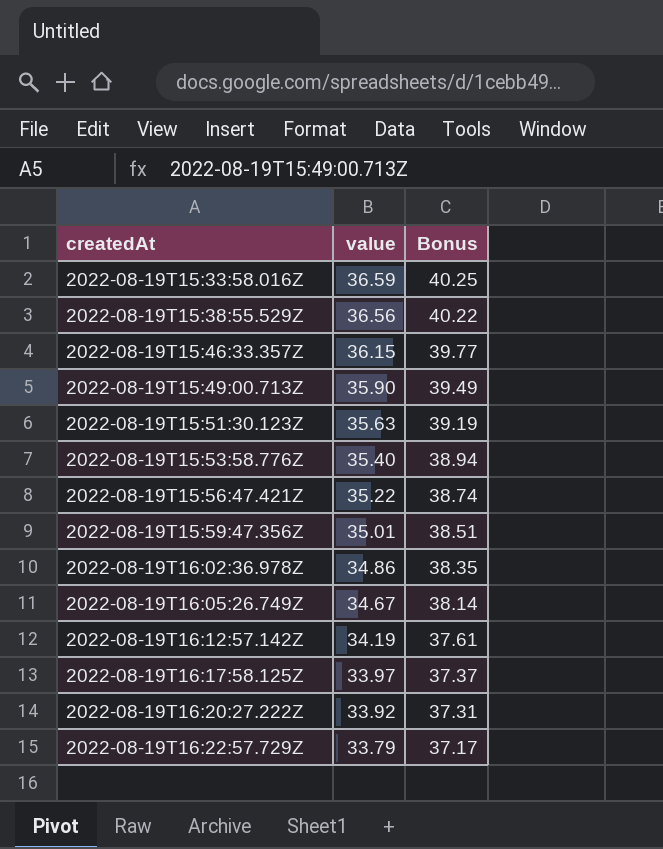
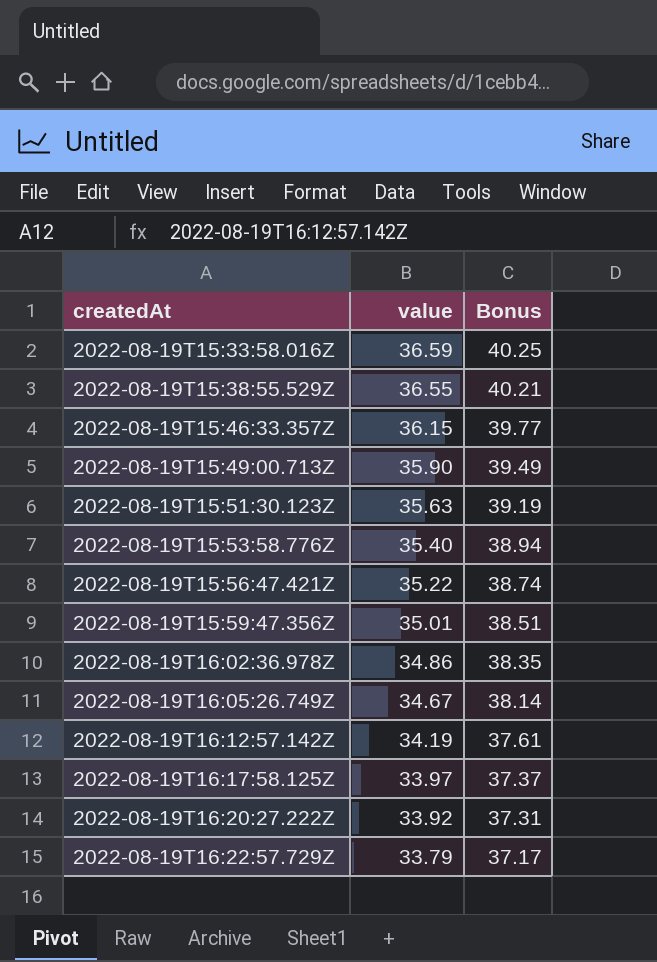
2022-08-19T15:38:55.529Z | value: 36.56 -> 36.55
2022-08-19T15:38:55.529Z | Bonus: 40.22 -> 40.21

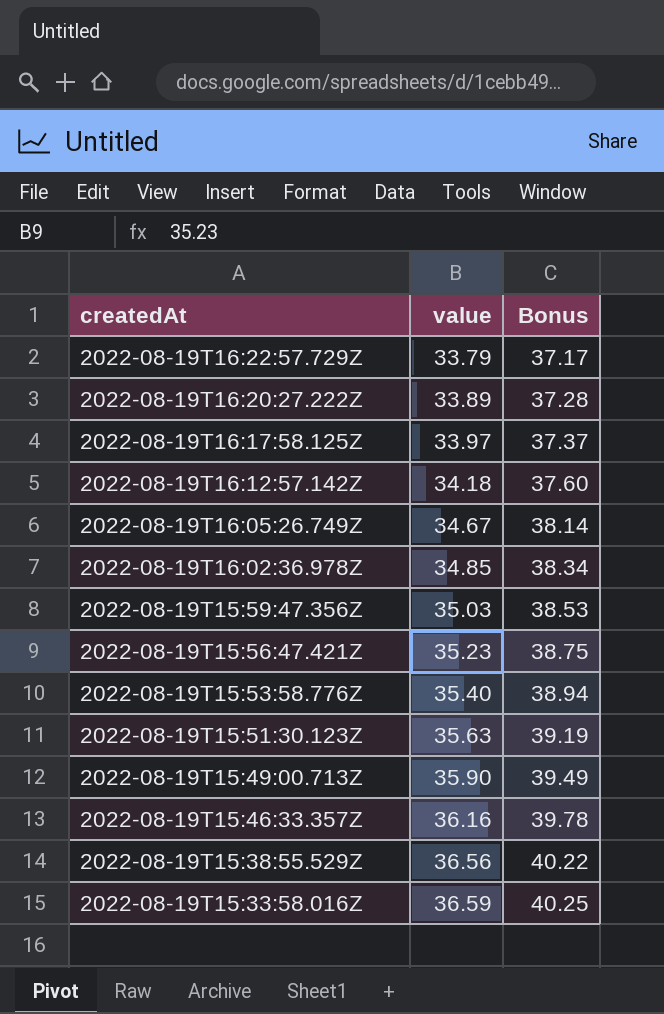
row order: createdAt ascending -> createdAt descending
2022-08-19T16:20:27.222Z | value: 33.92 -> 33.89
2022-08-19T16:20:27.222Z | Bonus: 37.31 -> 37.28
2022-08-19T16:12:57.142Z | value: 34.19 -> 34.18
2022-08-19T16:12:57.142Z | Bonus: 37.61 -> 37.60
2022-08-19T16:02:36.978Z | value: 34.86 -> 34.85
2022-08-19T16:02:36.978Z | Bonus: 38.35 -> 38.34
2022-08-19T15:59:47.356Z | value: 35.01 -> 35.03
2022-08-19T15:59:47.356Z | Bonus: 38.51 -> 38.53
2022-08-19T15:56:47.421Z | value: 35.22 -> 35.23
2022-08-19T15:56:47.421Z | Bonus: 38.74 -> 38.75
2022-08-19T15:46:33.357Z | value: 36.15 -> 36.16
2022-08-19T15:46:33.357Z | Bonus: 39.77 -> 39.78
2022-08-19T15:38:55.529Z | value: 36.55 -> 36.56
2022-08-19T15:38:55.529Z | Bonus: 40.21 -> 40.22

